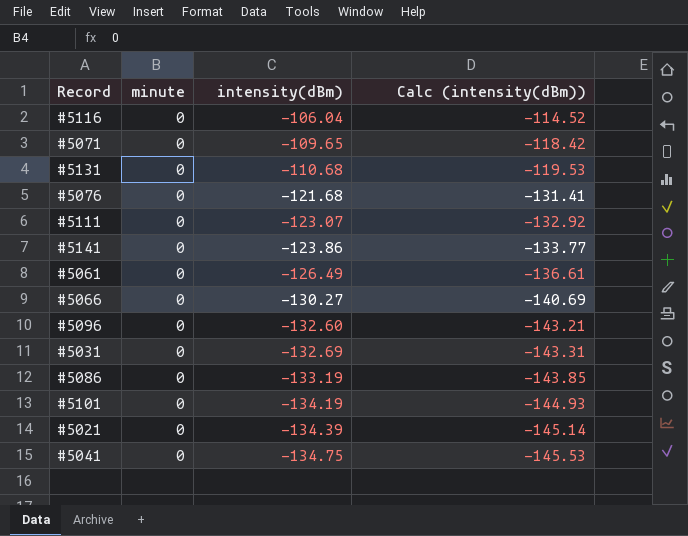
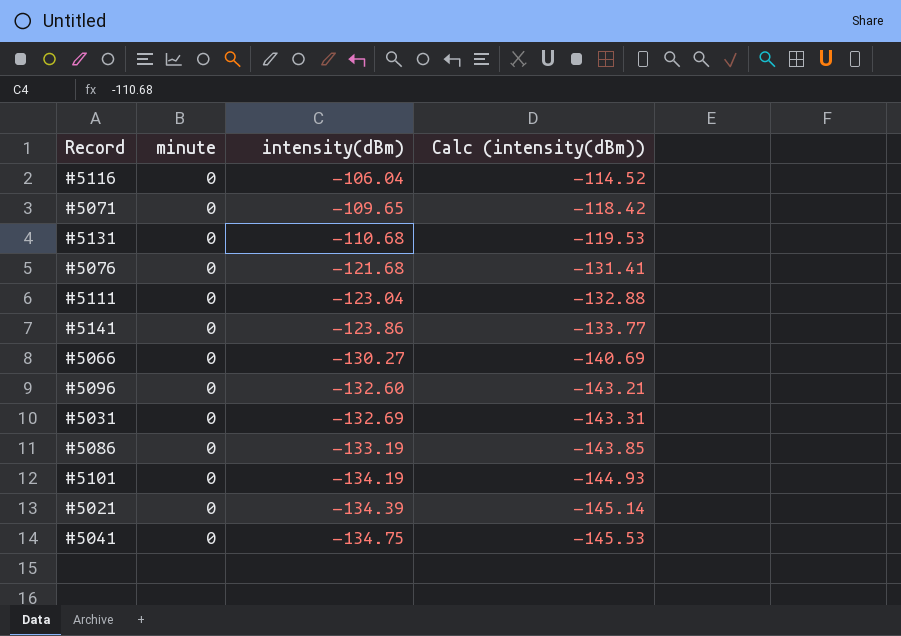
row #5061: 0 | -126.49 | -136.61 -> none
#5111 | intensity(dBm): -123.07 -> -123.04
#5111 | Calc (intensity(dBm)): -132.92 -> -132.88

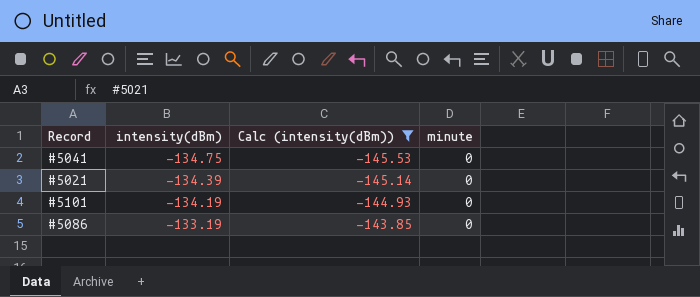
filter: none -> Calc (intensity(dBm)) <= -143.85
row order: intensity(dBm) descending -> intensity(dBm) ascending
column minute | position: 2 -> 4

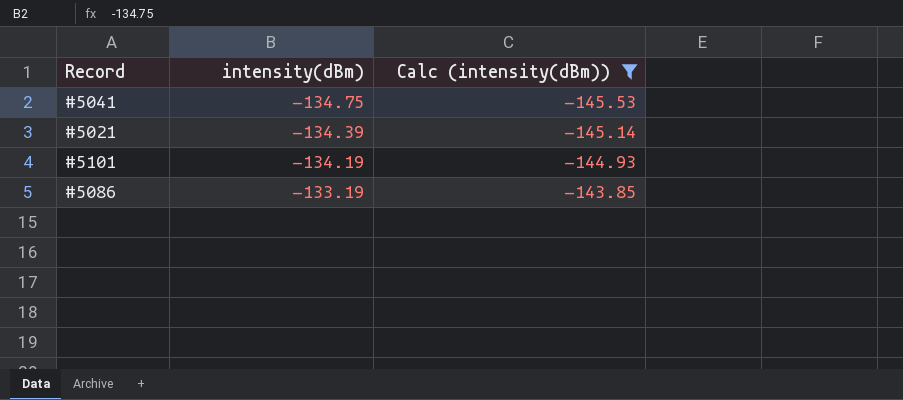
column minute | position: 4 -> none

